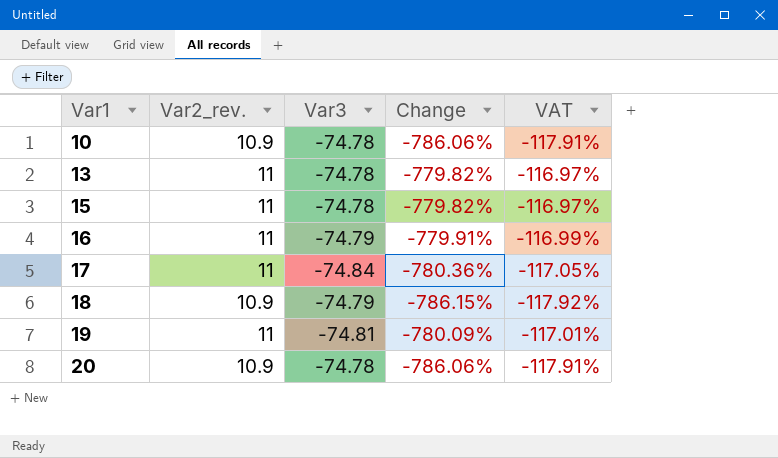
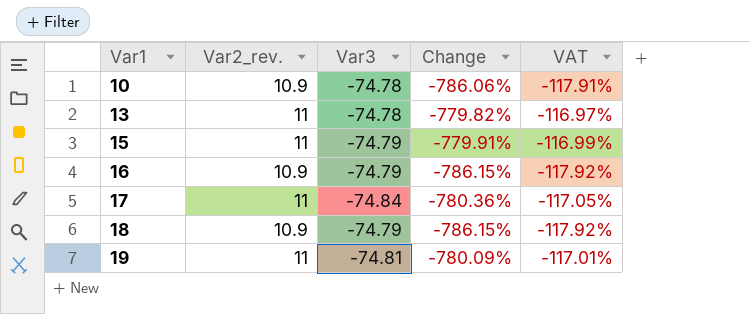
row 20: 10.9 | -74.78 | -786.06% | -117.91% -> none
15 | Var3: -74.78 -> -74.79
15 | Change: -779.82% -> -779.91%
15 | VAT: -116.97% -> -116.99%
16 | Var2_rev.: 11 -> 10.9
16 | Change: -779.91% -> -786.15%
16 | VAT: -116.99% -> -117.92%

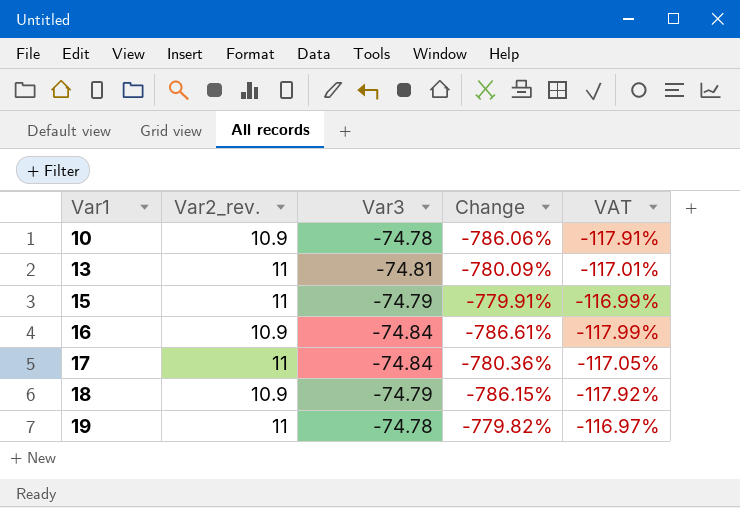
13 | Var3: -74.78 -> -74.81
13 | Change: -779.82% -> -780.09%
13 | VAT: -116.97% -> -117.01%
16 | Var3: -74.79 -> -74.84
16 | Change: -786.15% -> -786.61%
16 | VAT: -117.92% -> -117.99%
19 | Var3: -74.81 -> -74.78
19 | Change: -780.09% -> -779.82%
19 | VAT: -117.01% -> -116.97%

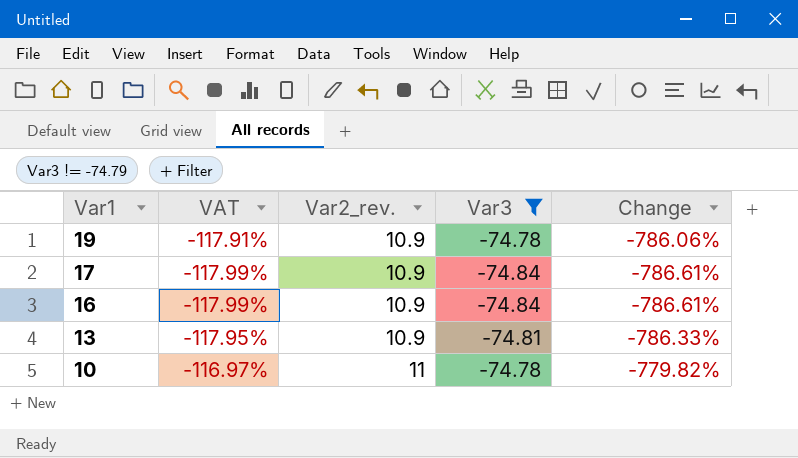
filter: none -> Var3 != -74.79
row order: Var1 ascending -> Var1 descending
column VAT | position: 5 -> 2
19 | VAT: -116.97% -> -117.91%
19 | Var2_rev.: 11 -> 10.9
19 | Change: -779.82% -> -786.06%
17 | VAT: -117.05% -> -117.99%
17 | Var2_rev.: 11 -> 10.9
17 | Change: -780.36% -> -786.61%
13 | VAT: -117.01% -> -117.95%
13 | Var2_rev.: 11 -> 10.9
13 | Change: -780.09% -> -786.33%
10 | VAT: -117.91% -> -116.97%
10 | Var2_rev.: 10.9 -> 11
10 | Change: -786.06% -> -779.82%

